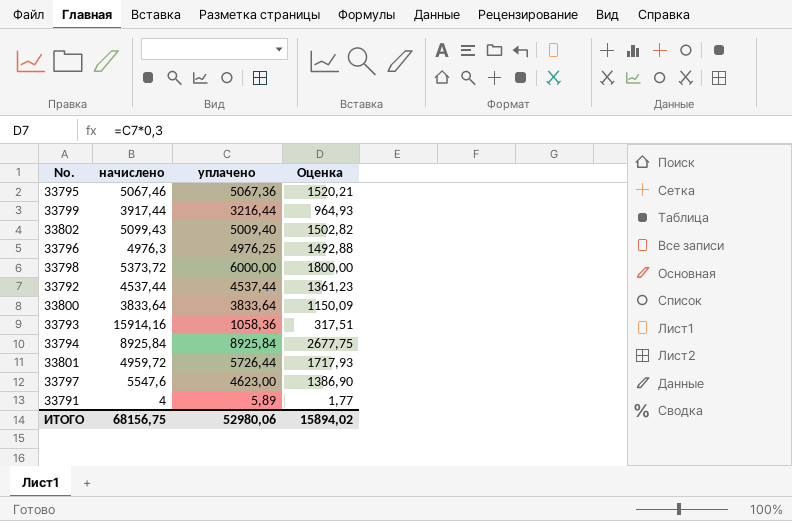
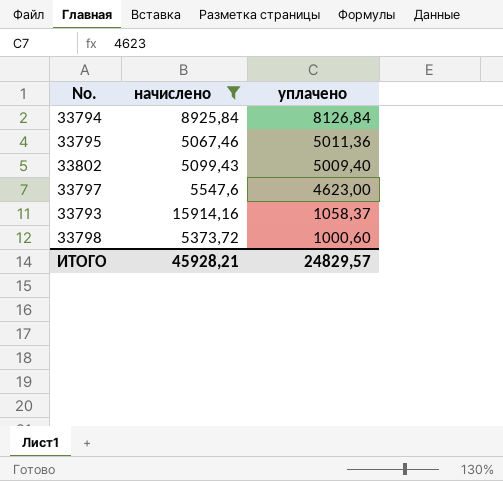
filter: none -> начислено >= 5067,46
row order: none -> уплачено descending
column Оценка | formula: [уплачено] * 0,3 -> none
33794 | уплачено: 8925,84 -> 8126,84
33795 | уплачено: 5067,36 -> 5011,36
33793 | уплачено: 1058,36 -> 1058,37
33798 | уплачено: 6000,00 -> 1000,60
ИТОГО | начислено: 68156,75 -> 45928,21
ИТОГО | уплачено: 52980,06 -> 24829,57

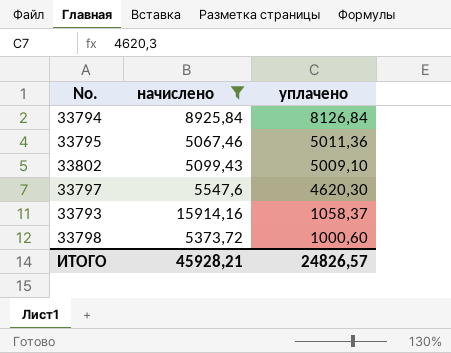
33802 | уплачено: 5009,40 -> 5009,10
33797 | уплачено: 4623,00 -> 4620,30
ИТОГО | уплачено: 24829,57 -> 24826,57

